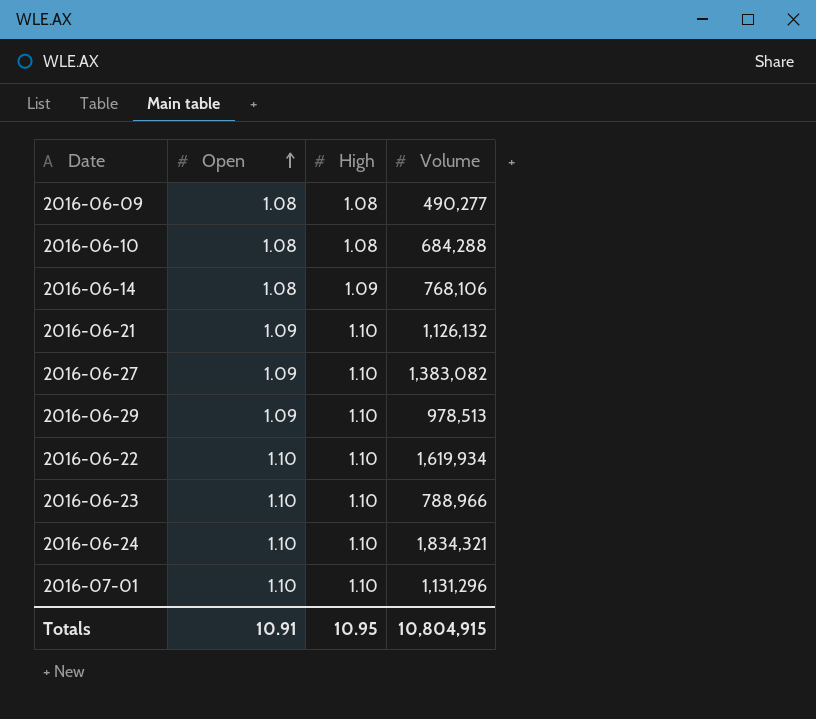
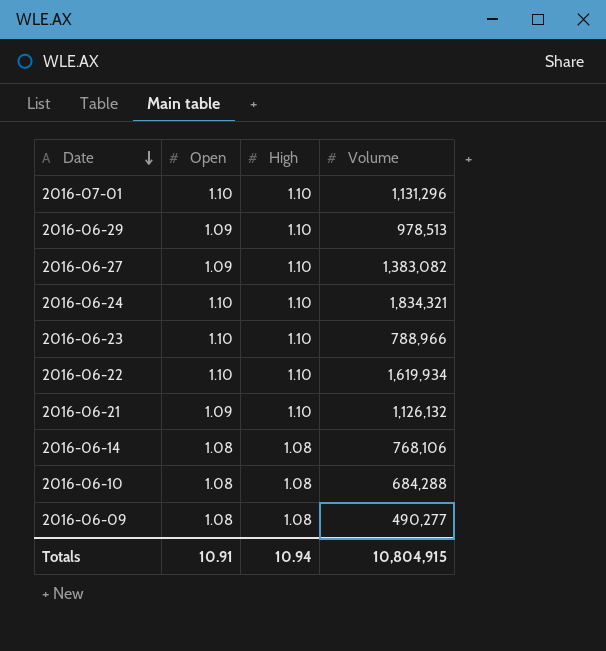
row order: Open ascending -> Date descending
2016-06-14 | High: 1.09 -> 1.08
Totals | High: 10.95 -> 10.94

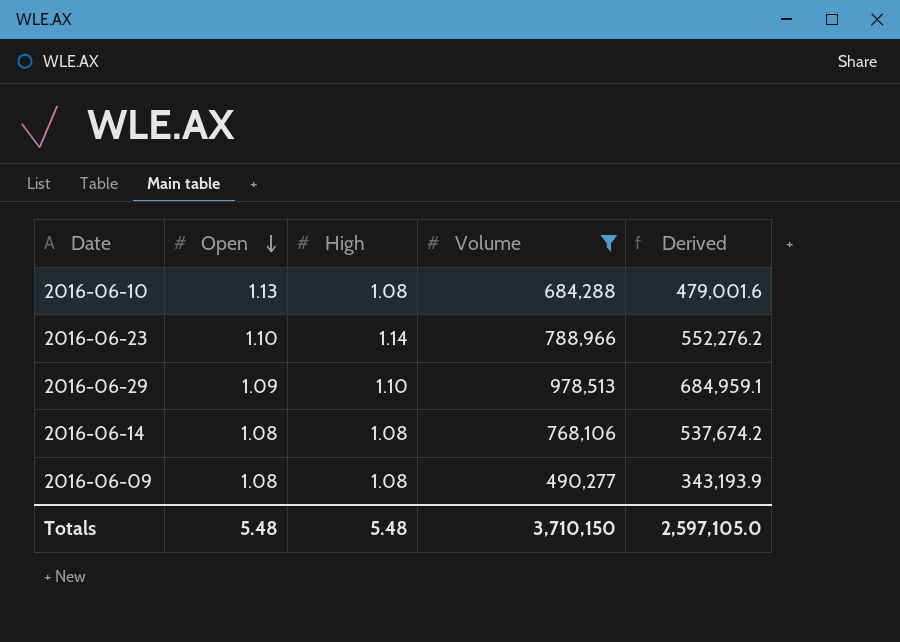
filter: none -> Volume <= 978,513
row order: Date descending -> Open descending
column Derived | formula: none -> [Volume] * 0.7
2016-06-10 | Open: 1.08 -> 1.13
2016-06-23 | High: 1.10 -> 1.14
Totals | Open: 10.91 -> 5.48
Totals | High: 10.94 -> 5.48
Totals | Volume: 10,804,915 -> 3,710,150

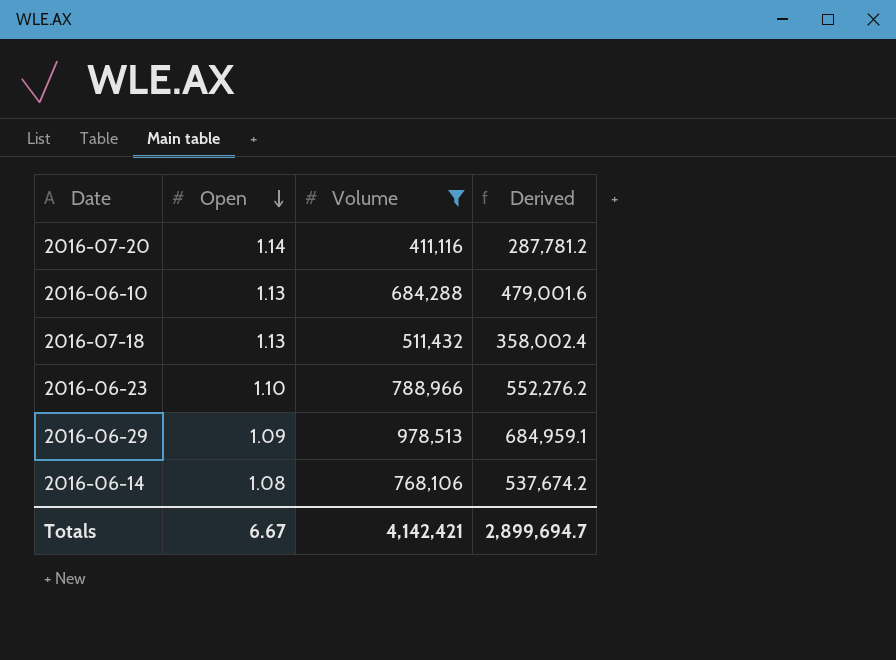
column High | position: 3 -> none
row 2016-06-09: 1.08 | 1.08 | 490,277 | 343,193.9 -> none
row 2016-07-20: none -> 1.14 | 411,116 | 287,781.2
row 2016-07-18: none -> 1.13 | 511,432 | 358,002.4
Totals | Open: 5.48 -> 6.67
Totals | Volume: 3,710,150 -> 4,142,421
Totals | Derived: 2,597,105.0 -> 2,899,694.7

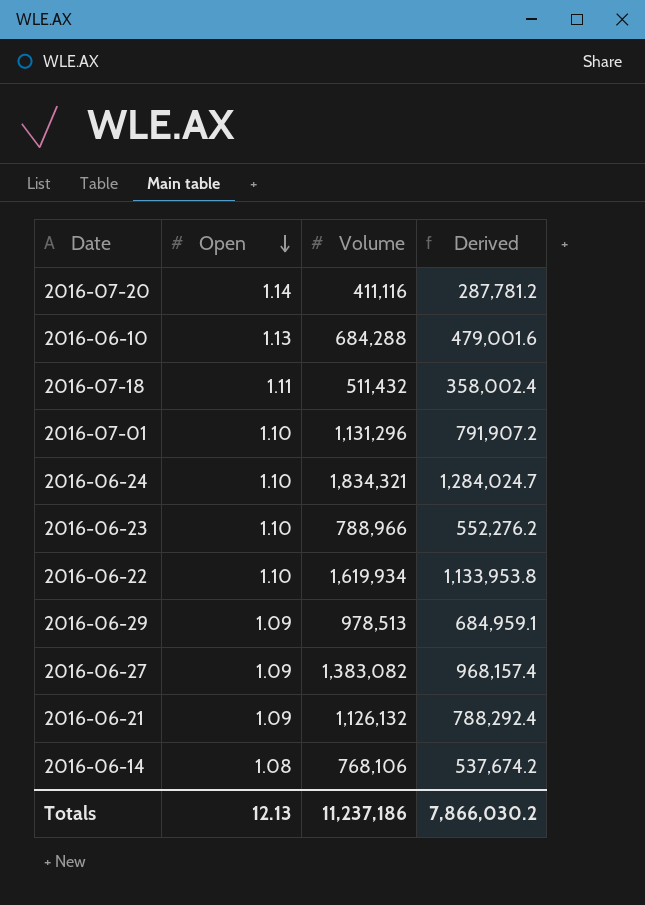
filter: Volume <= 978,513 -> none
2016-07-18 | Open: 1.13 -> 1.11
Totals | Open: 6.67 -> 12.13
Totals | Volume: 4,142,421 -> 11,237,186
Totals | Derived: 2,899,694.7 -> 7,866,030.2

